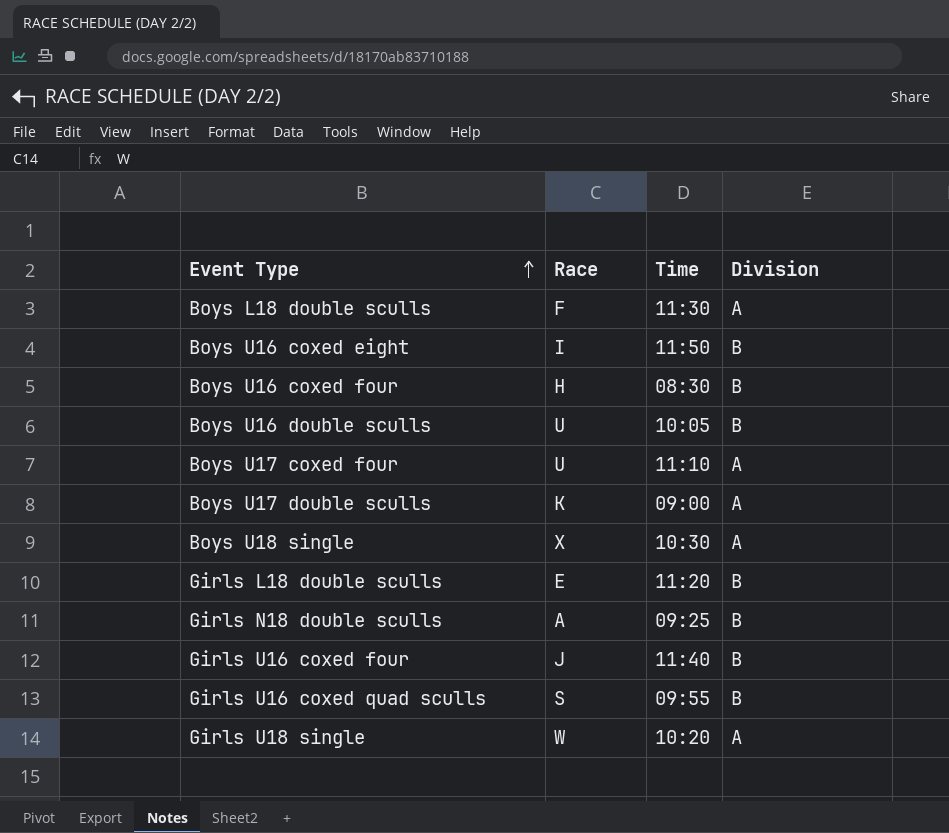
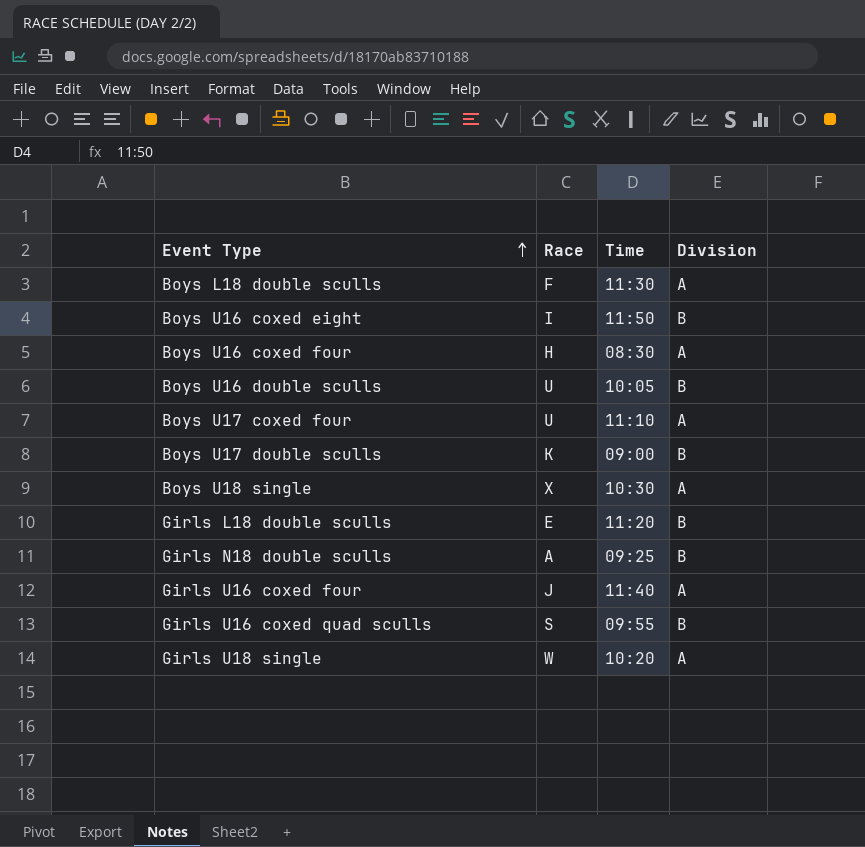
Boys U16 coxed four | Division: B -> A
Boys U17 double sculls | Division: A -> B
Girls U16 coxed four | Division: B -> A

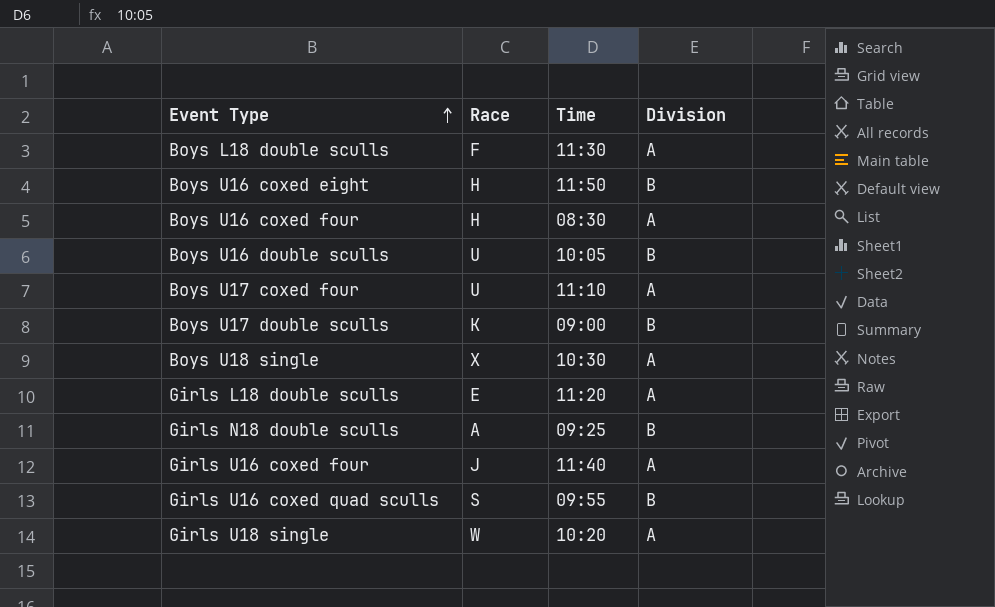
Boys U16 coxed eight | Race: I -> H
Girls L18 double sculls | Division: B -> A

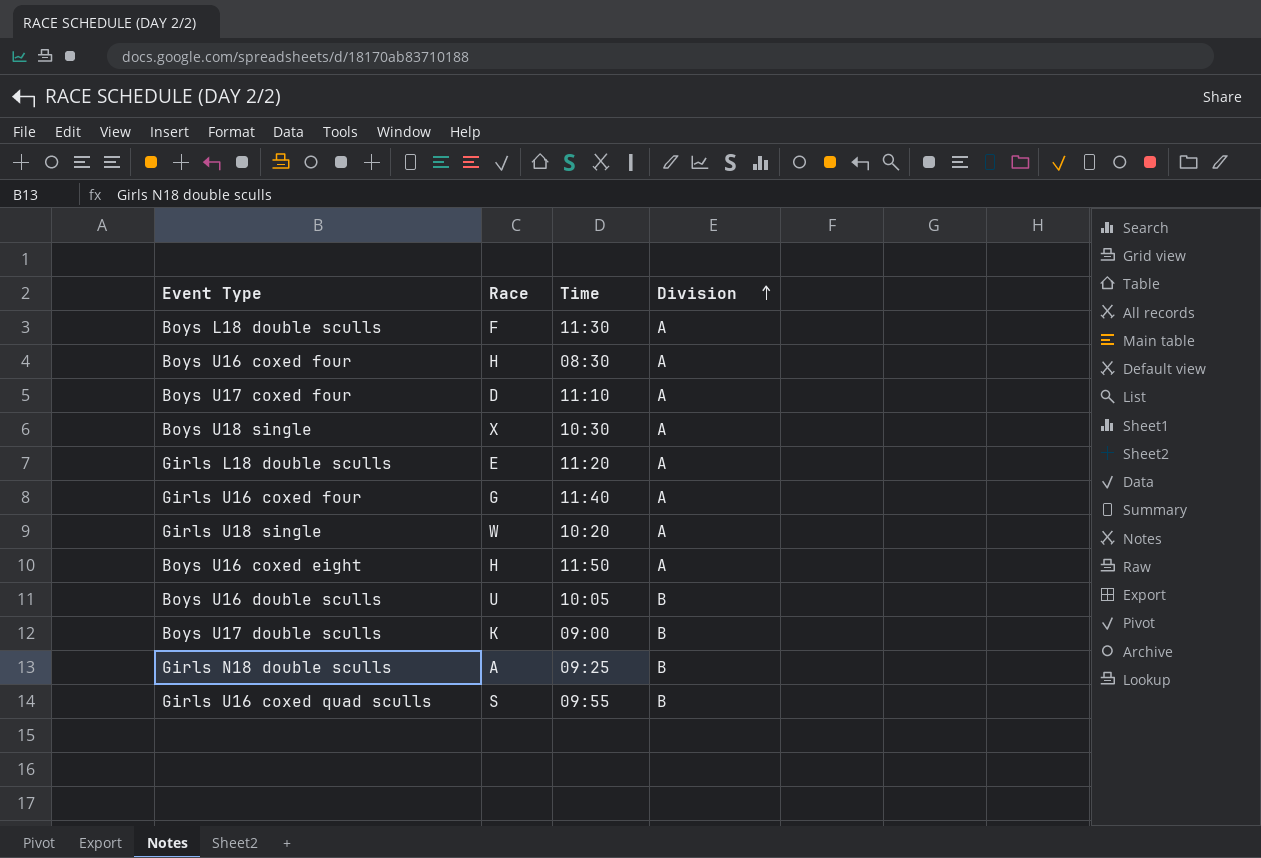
row order: Event Type ascending -> Division ascending
Boys U17 coxed four | Race: U -> D
Girls U16 coxed four | Race: J -> G
Boys U16 coxed eight | Division: B -> A

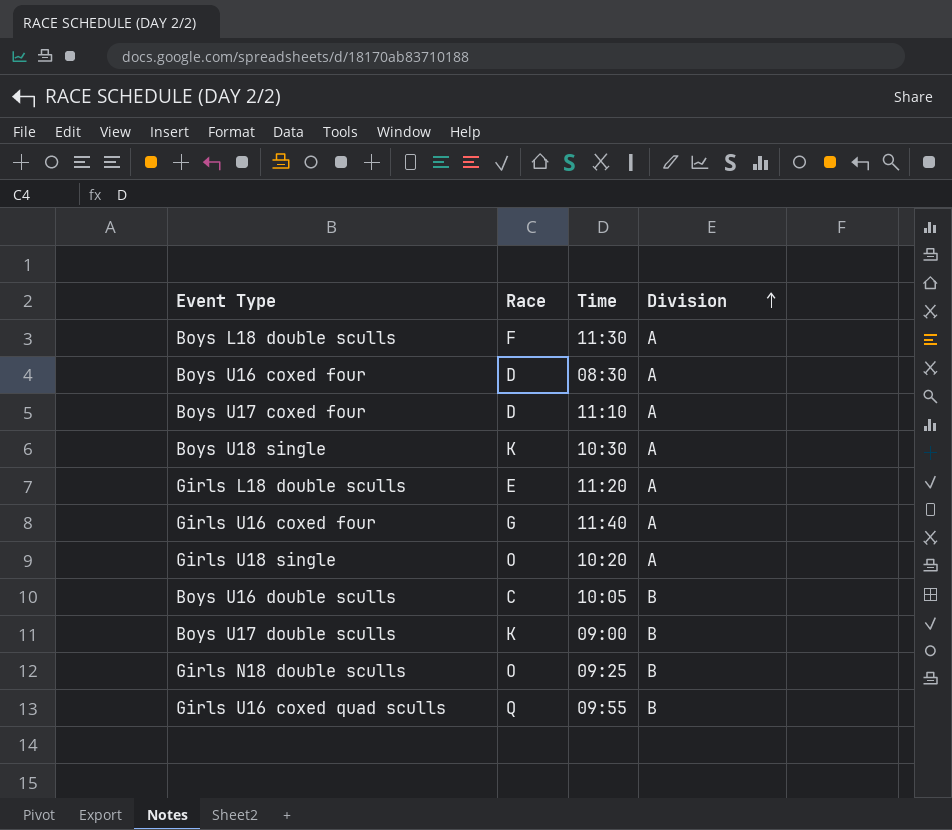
row Boys U16 coxed eight: H | 11:50 | A -> none
Boys U16 coxed four | Race: H -> D
Boys U18 single | Race: X -> K
Girls U18 single | Race: W -> O
Boys U16 double sculls | Race: U -> C
Girls N18 double sculls | Race: A -> O
Girls U16 coxed quad sculls | Race: S -> Q

